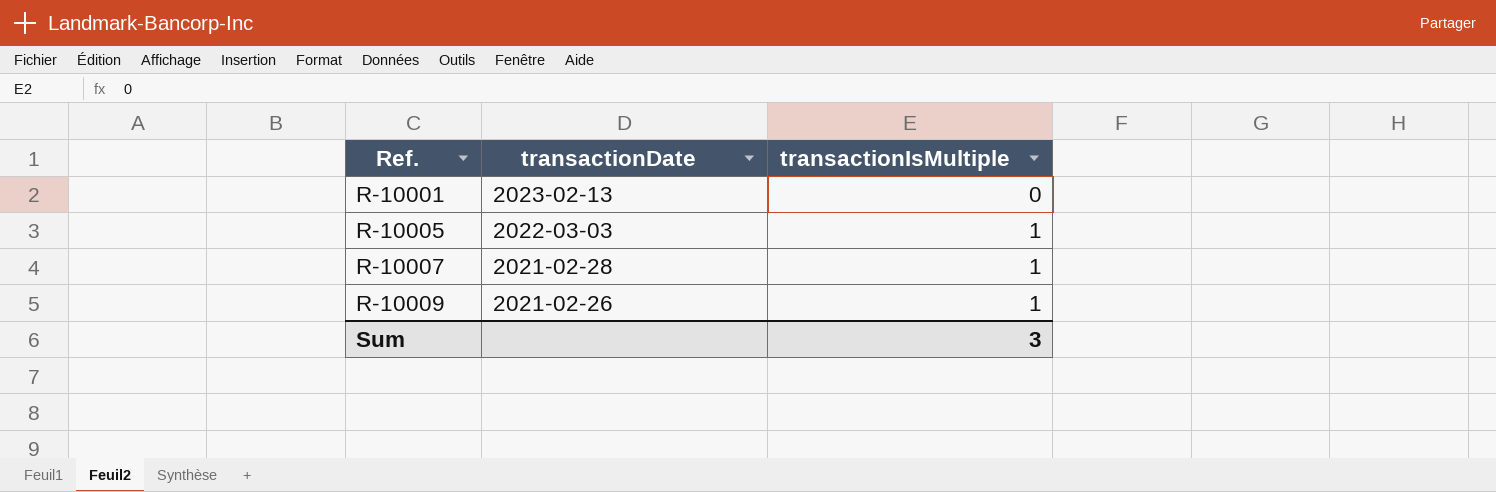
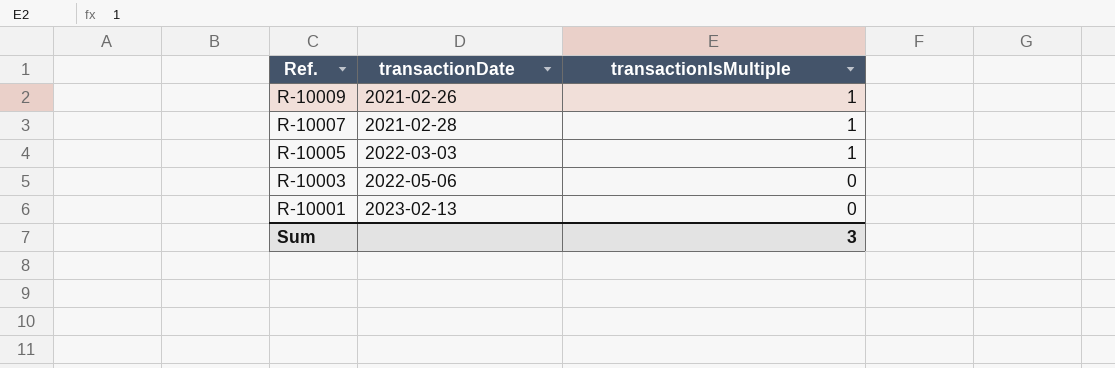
row order: Ref. ascending -> Ref. descending
row R-10003: none -> 2022-05-06 | 0

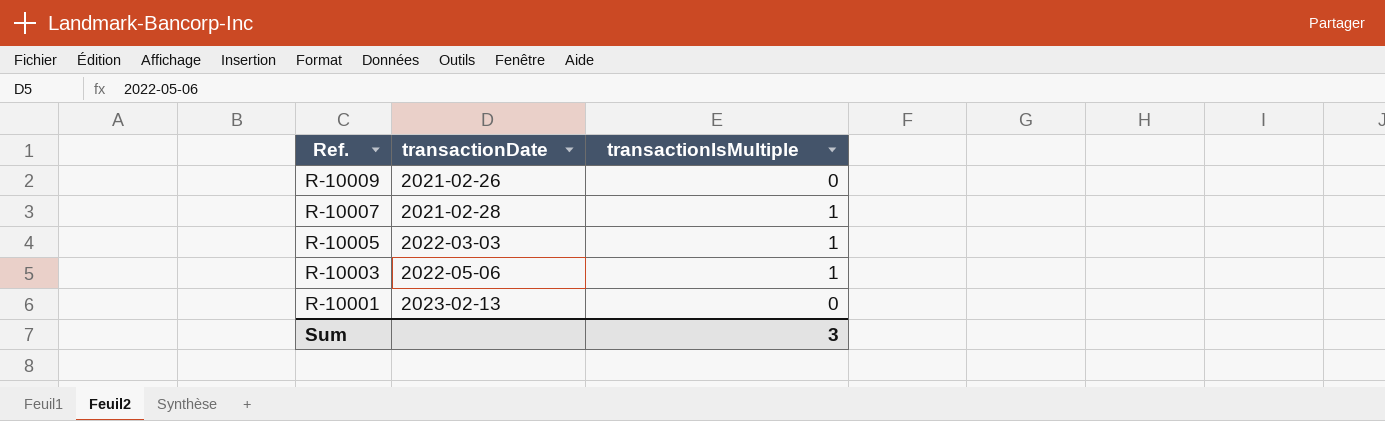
R-10009 | transactionIsMultiple: 1 -> 0
R-10003 | transactionIsMultiple: 0 -> 1

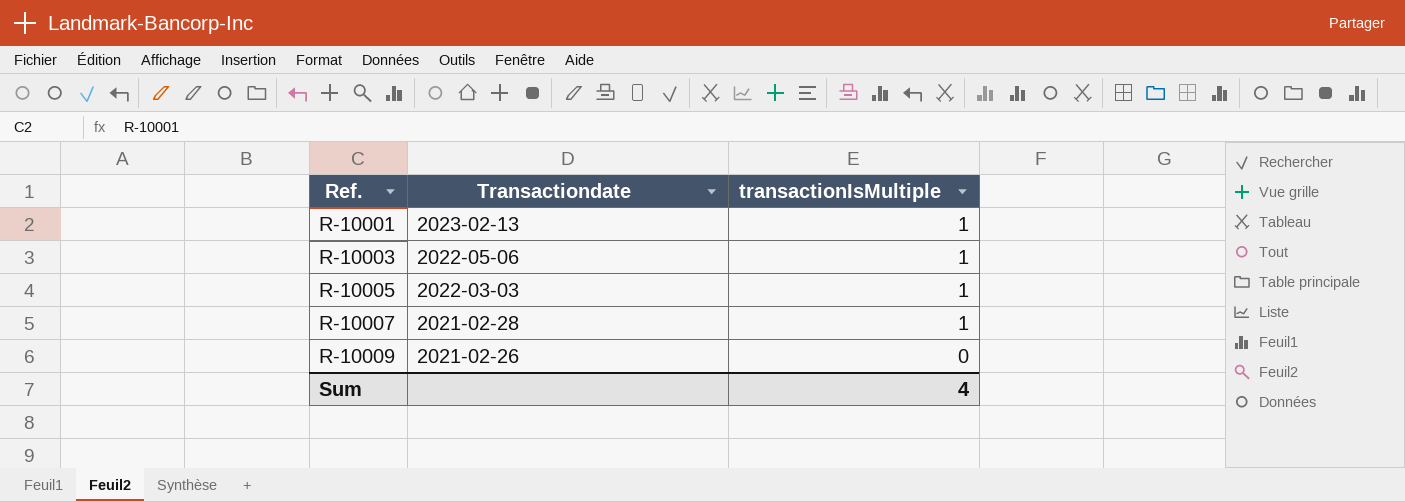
row order: Ref. descending -> Ref. ascending
column name: transactionDate -> Transactiondate
R-10001 | transactionIsMultiple: 0 -> 1
Sum | transactionIsMultiple: 3 -> 4

